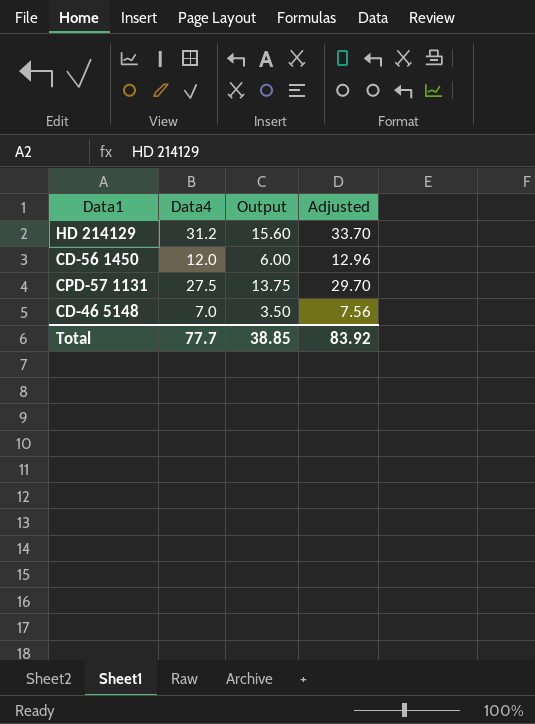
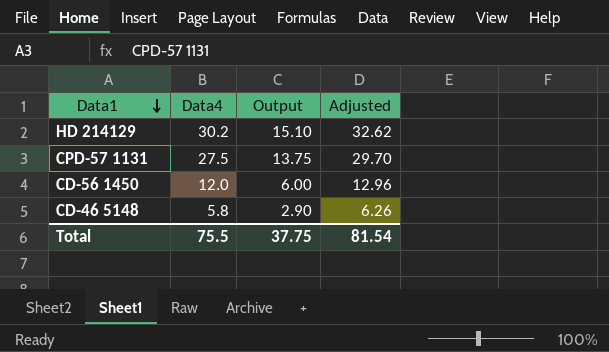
row order: none -> Data1 descending
HD 214129 | Data4: 31.2 -> 30.2
HD 214129 | Output: 15.60 -> 15.10
HD 214129 | Adjusted: 33.70 -> 32.62
CD-46 5148 | Data4: 7.0 -> 5.8
CD-46 5148 | Output: 3.50 -> 2.90
CD-46 5148 | Adjusted: 7.56 -> 6.26
Total | Data4: 77.7 -> 75.5
Total | Output: 38.85 -> 37.75
Total | Adjusted: 83.92 -> 81.54

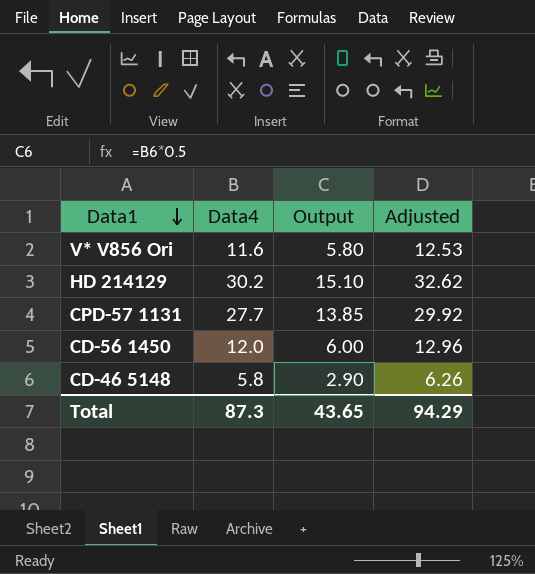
row V* V856 Ori: none -> 11.6 | 5.80 | 12.53
CPD-57 1131 | Data4: 27.5 -> 27.7
CPD-57 1131 | Output: 13.75 -> 13.85
CPD-57 1131 | Adjusted: 29.70 -> 29.92
Total | Data4: 75.5 -> 87.3
Total | Output: 37.75 -> 43.65
Total | Adjusted: 81.54 -> 94.29

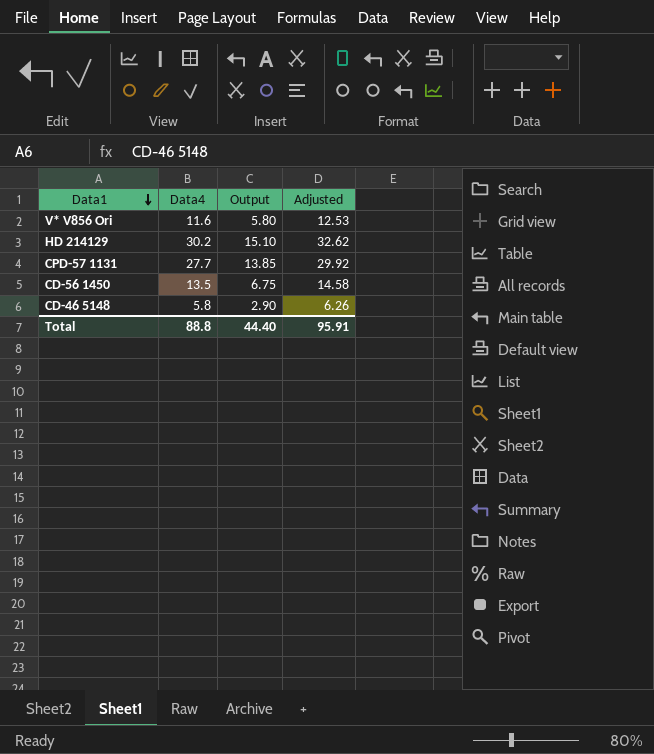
CD-56 1450 | Data4: 12.0 -> 13.5
CD-56 1450 | Output: 6.00 -> 6.75
CD-56 1450 | Adjusted: 12.96 -> 14.58
Total | Data4: 87.3 -> 88.8
Total | Output: 43.65 -> 44.40
Total | Adjusted: 94.29 -> 95.91

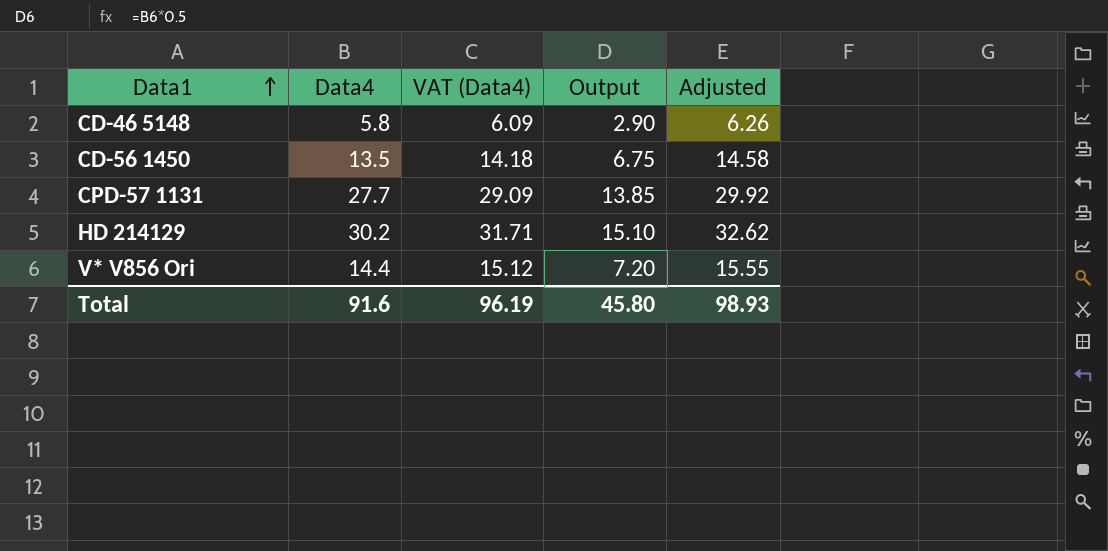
row order: Data1 descending -> Data1 ascending
column VAT (Data4) | formula: none -> [Data4] * 1.05
V* V856 Ori | Data4: 11.6 -> 14.4
V* V856 Ori | Output: 5.80 -> 7.20
V* V856 Ori | Adjusted: 12.53 -> 15.55
Total | Data4: 88.8 -> 91.6
Total | Output: 44.40 -> 45.80
Total | Adjusted: 95.91 -> 98.93

